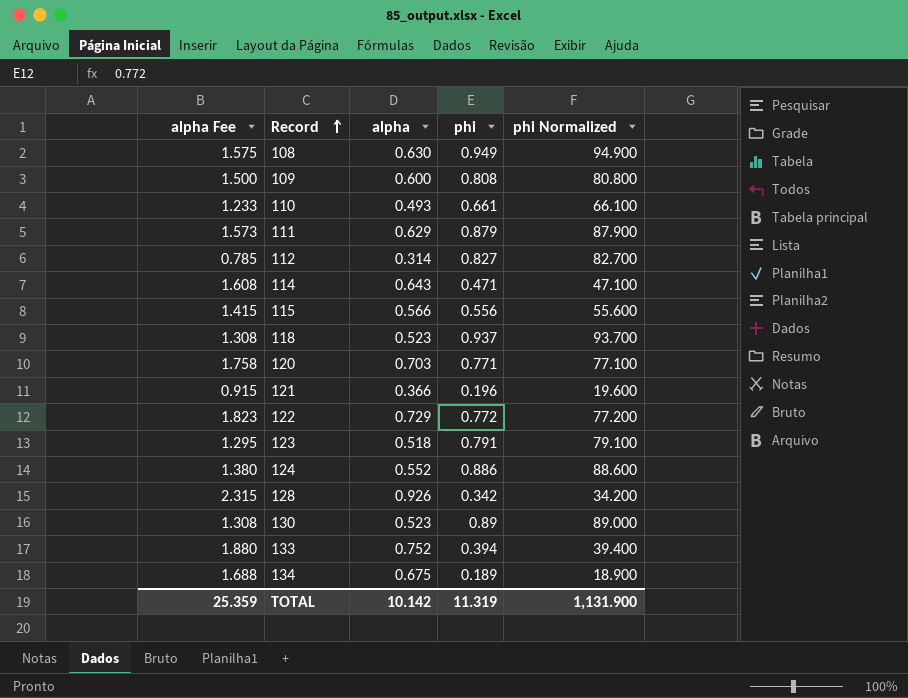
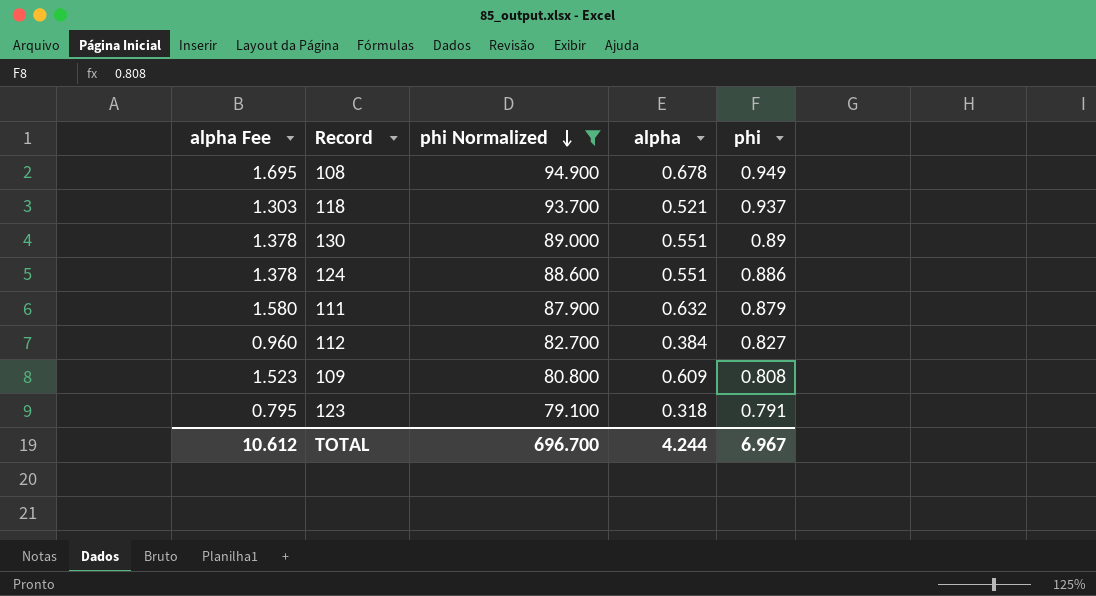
filter: none -> phi Normalized >= 79.100
row order: Record ascending -> phi Normalized descending
column phi Normalized | position: 5 -> 3
108 | alpha Fee: 1.575 -> 1.695
108 | alpha: 0.630 -> 0.678
118 | alpha Fee: 1.308 -> 1.303
118 | alpha: 0.523 -> 0.521
130 | alpha Fee: 1.308 -> 1.378
130 | alpha: 0.523 -> 0.551
124 | alpha Fee: 1.380 -> 1.378
124 | alpha: 0.552 -> 0.551
111 | alpha Fee: 1.573 -> 1.580
111 | alpha: 0.629 -> 0.632
112 | alpha Fee: 0.785 -> 0.960
112 | alpha: 0.314 -> 0.384
109 | alpha Fee: 1.500 -> 1.523
109 | alpha: 0.600 -> 0.609
123 | alpha Fee: 1.295 -> 0.795
123 | alpha: 0.518 -> 0.318
TOTAL | alpha Fee: 25.359 -> 10.612
TOTAL | phi Normalized: 1,131.900 -> 696.700
TOTAL | alpha: 10.142 -> 4.244
TOTAL | phi: 11.319 -> 6.967

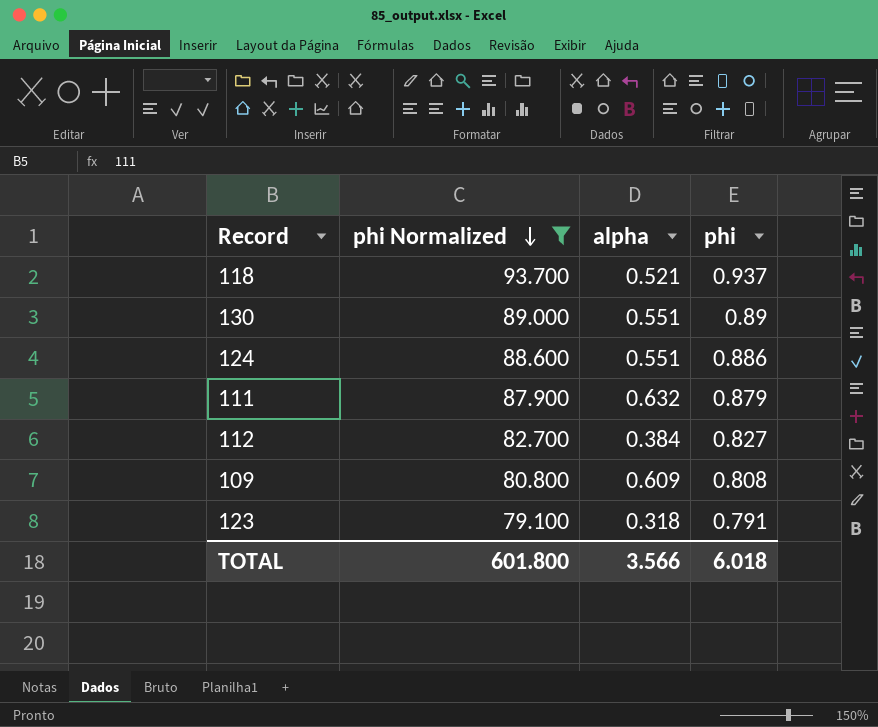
column alpha Fee | formula: [alpha] * 2.5 -> none
row 108: 1.695 | 94.900 | 0.678 | 0.949 -> none
TOTAL | phi Normalized: 696.700 -> 601.800
TOTAL | alpha: 4.244 -> 3.566
TOTAL | phi: 6.967 -> 6.018

